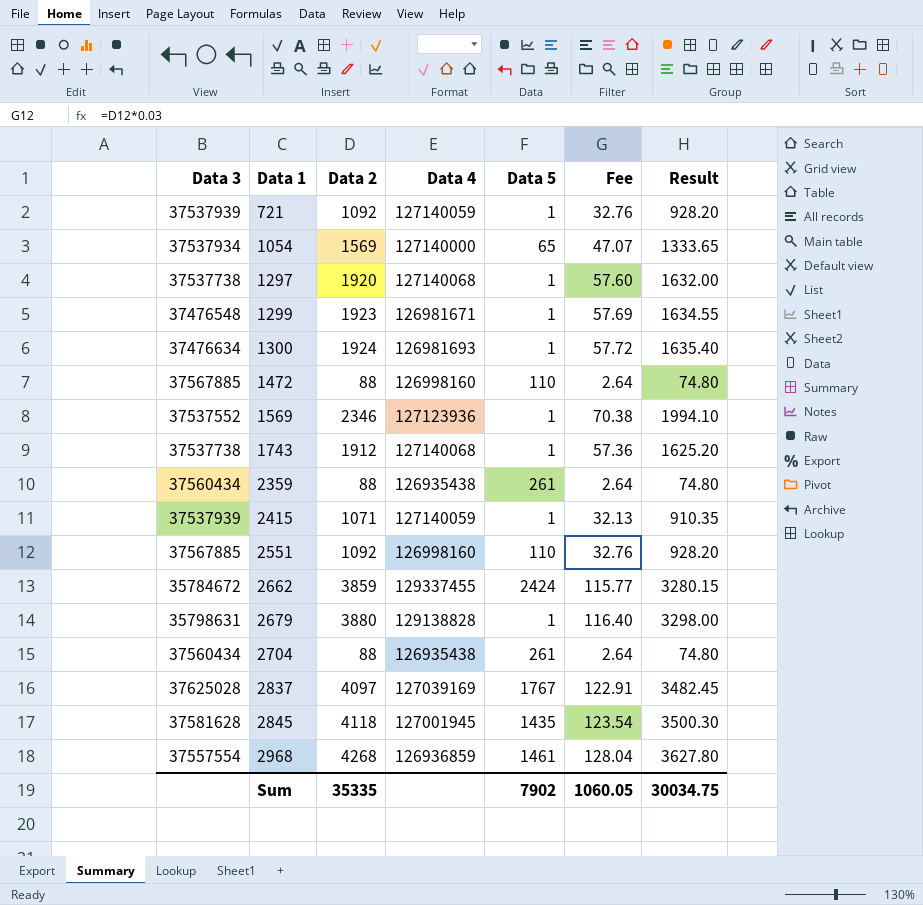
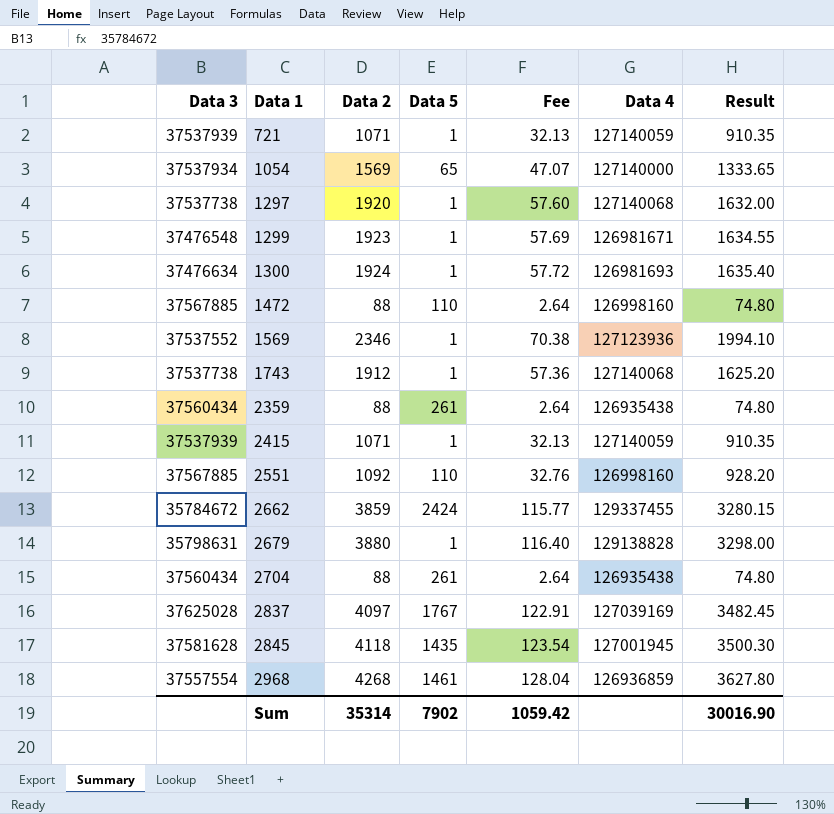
column Data 4 | position: 4 -> 6
721 | Data 2: 1092 -> 1071
721 | Fee: 32.76 -> 32.13
721 | Result: 928.20 -> 910.35
Sum | Data 2: 35335 -> 35314
Sum | Fee: 1060.05 -> 1059.42
Sum | Result: 30034.75 -> 30016.90

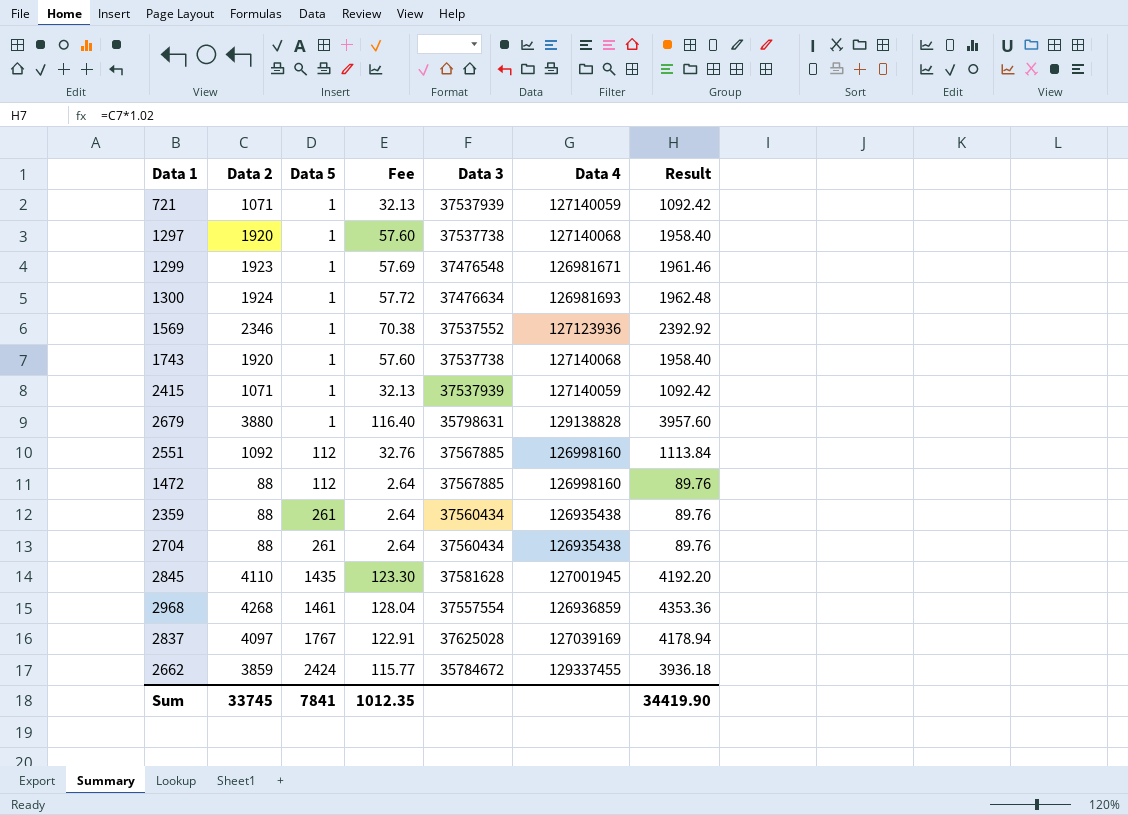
row order: Data 1 ascending -> Data 5 ascending
column Data 3 | position: 1 -> 5
column Result | formula: [Data 2] * 0.85 -> [Data 2] * 1.02
row 1054: 37537934 | 1569 | 65 | 47.07 | 127140000 | 1333.65 -> none
1743 | Data 2: 1912 -> 1920
1743 | Fee: 57.36 -> 57.60
2551 | Data 5: 110 -> 112
1472 | Data 5: 110 -> 112
2845 | Data 2: 4118 -> 4110
2845 | Fee: 123.54 -> 123.30
Sum | Data 2: 35314 -> 33745
Sum | Data 5: 7902 -> 7841
Sum | Fee: 1059.42 -> 1012.35
Sum | Result: 30016.90 -> 34419.90

